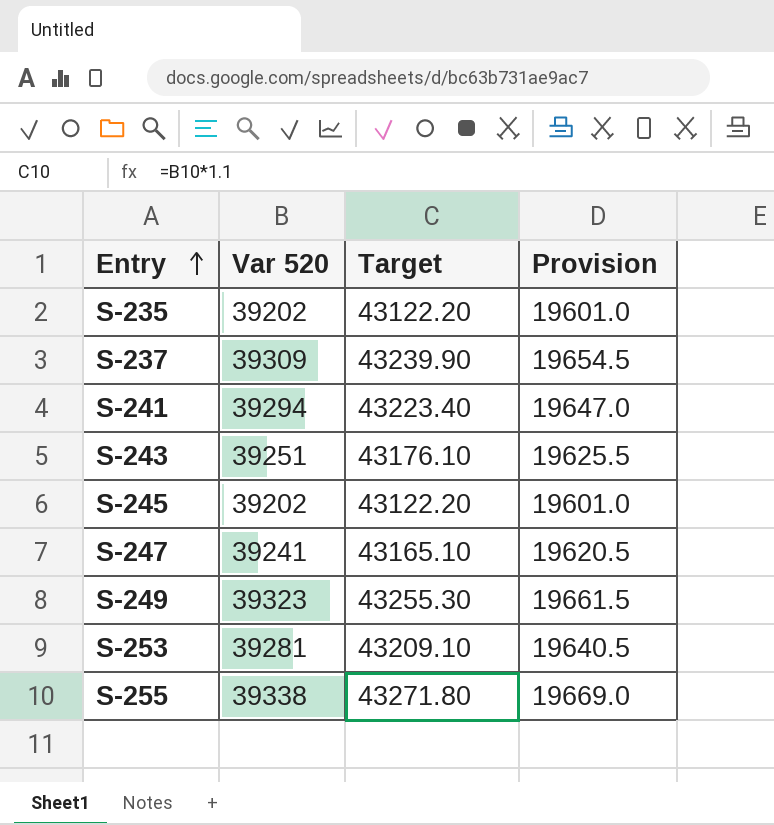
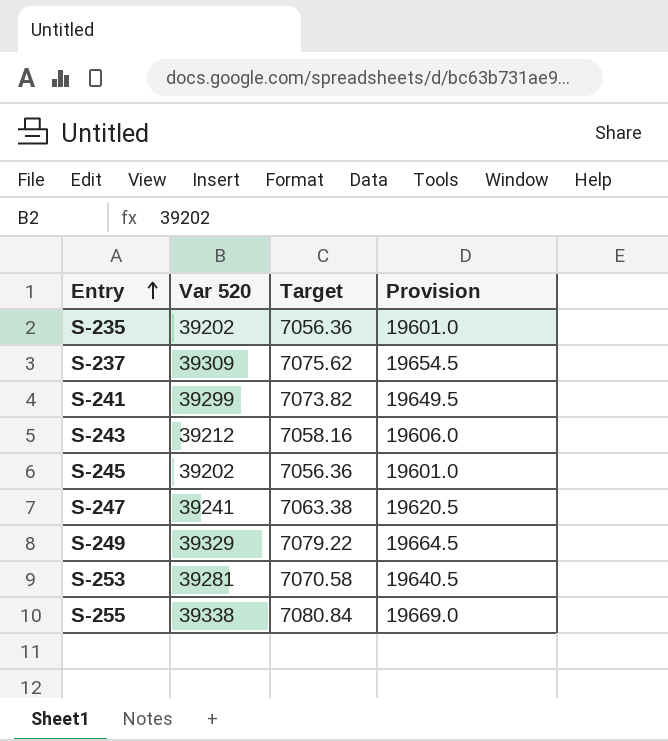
column Target | formula: [Var 520] * 1.1 -> [Var 520] * 0.18
S-241 | Var 520: 39294 -> 39299
S-241 | Provision: 19647.0 -> 19649.5
S-243 | Var 520: 39251 -> 39212
S-243 | Provision: 19625.5 -> 19606.0
S-249 | Var 520: 39323 -> 39329
S-249 | Provision: 19661.5 -> 19664.5

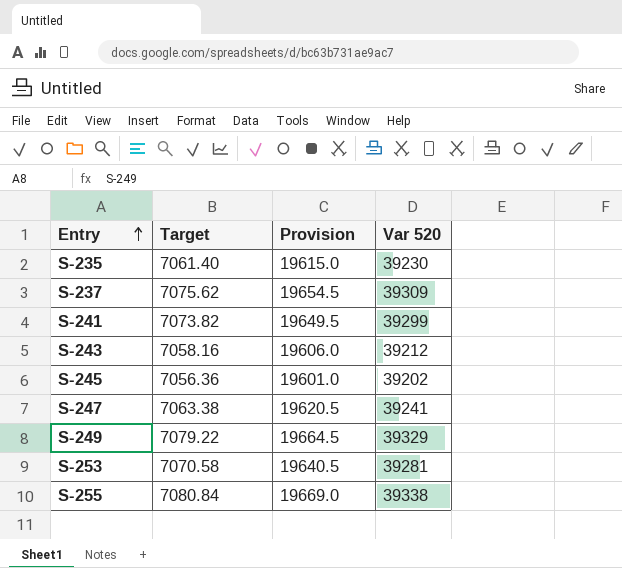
column Var 520 | position: 2 -> 4
S-235 | Target: 7056.36 -> 7061.40
S-235 | Provision: 19601.0 -> 19615.0
S-235 | Var 520: 39202 -> 39230

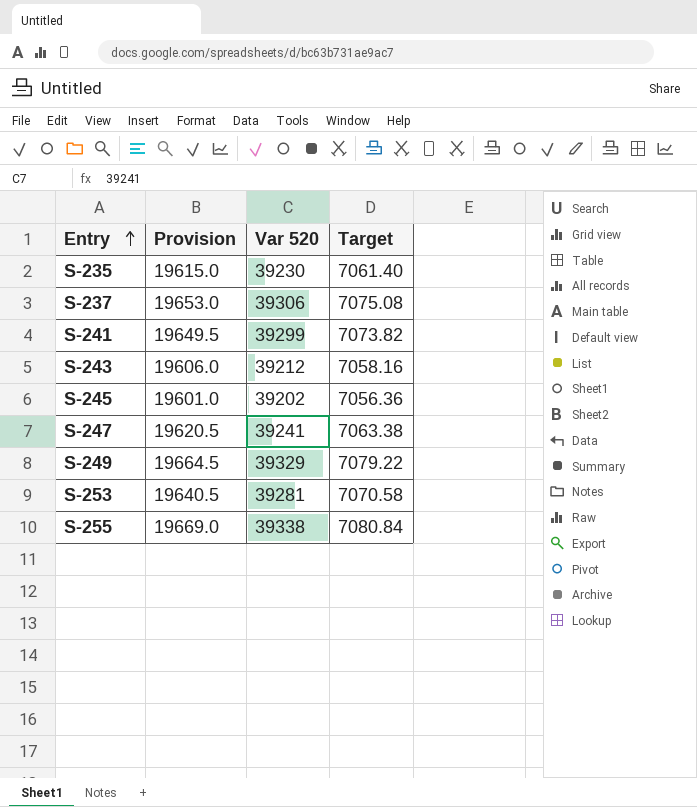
column Target | position: 2 -> 4
S-237 | Provision: 19654.5 -> 19653.0
S-237 | Var 520: 39309 -> 39306
S-237 | Target: 7075.62 -> 7075.08

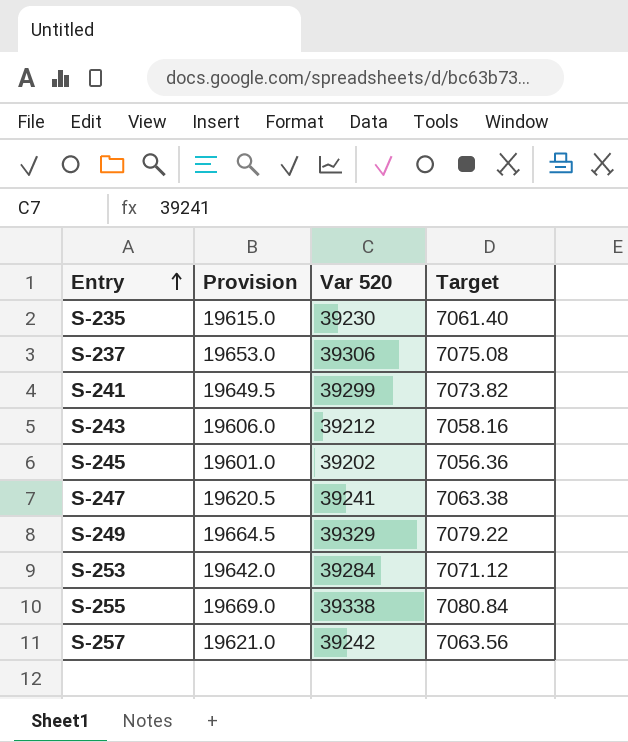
S-253 | Provision: 19640.5 -> 19642.0
S-253 | Var 520: 39281 -> 39284
S-253 | Target: 7070.58 -> 7071.12
row S-257: none -> 19621.0 | 39242 | 7063.56

